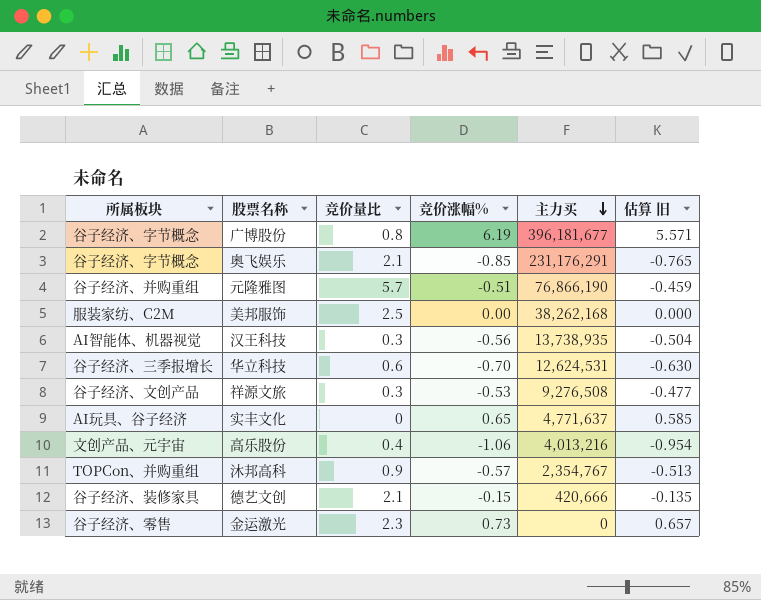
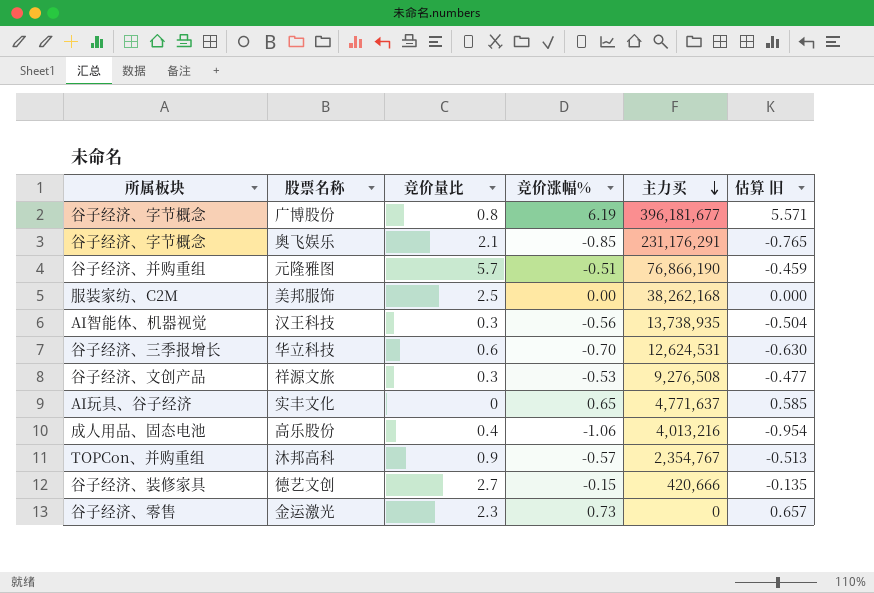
高乐股份 | 所属板块: 文创产品、元宇宙 -> 成人用品、固态电池
德艺文创 | 竞价量比: 2.1 -> 2.7

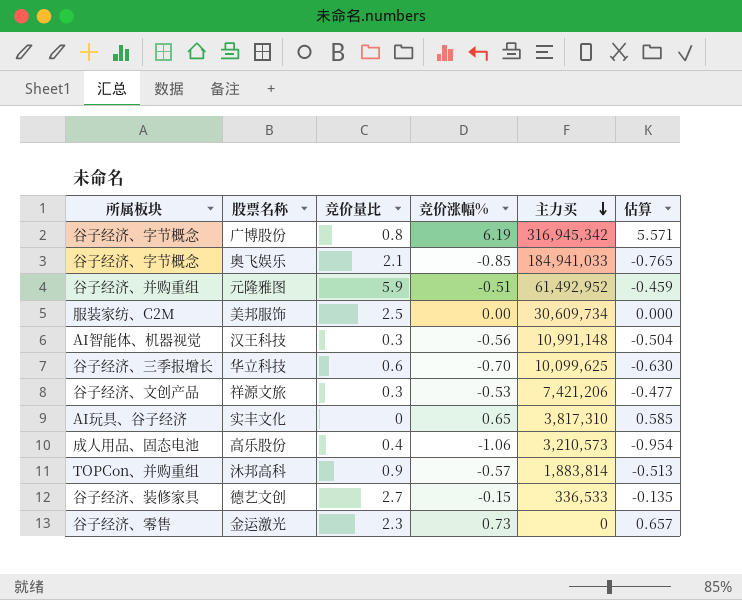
column name: 估算 旧 -> 估算
广博股份 | 主力买: 396,181,677 -> 316,945,342
奥飞娱乐 | 主力买: 231,176,291 -> 184,941,033
元隆雅图 | 竞价量比: 5.7 -> 5.9
元隆雅图 | 主力买: 76,866,190 -> 61,492,952
美邦服饰 | 主力买: 38,262,168 -> 30,609,734
汉王科技 | 主力买: 13,738,935 -> 10,991,148
华立科技 | 主力买: 12,624,531 -> 10,099,625
祥源文旅 | 主力买: 9,276,508 -> 7,421,206
实丰文化 | 主力买: 4,771,637 -> 3,817,310
高乐股份 | 主力买: 4,013,216 -> 3,210,573
沐邦高科 | 主力买: 2,354,767 -> 1,883,814
德艺文创 | 主力买: 420,666 -> 336,533

